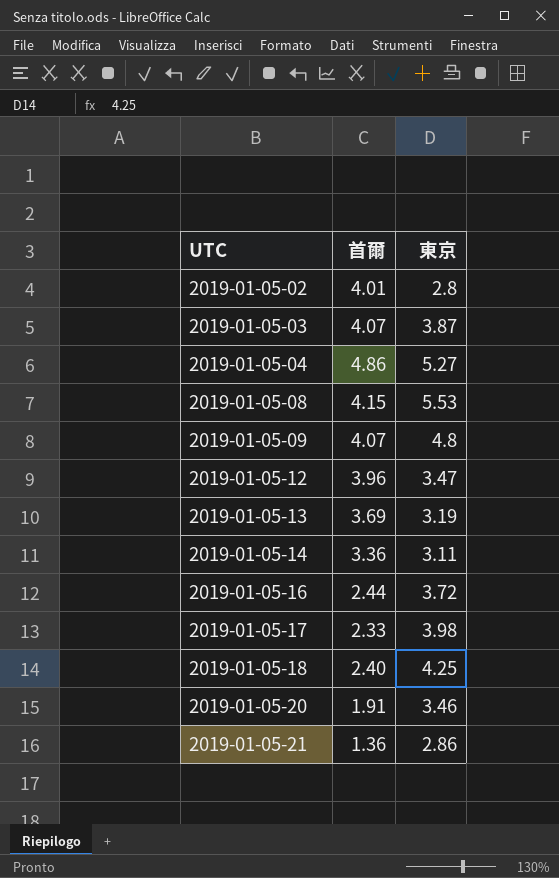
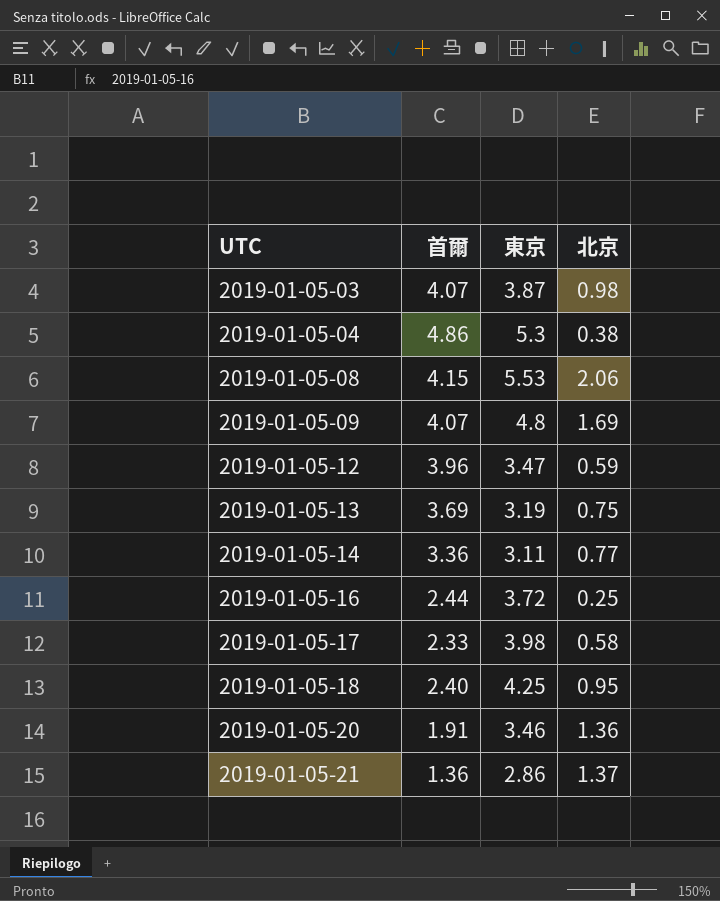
column 北京 | position: none -> 4
row 2019-01-05-02: 4.01 | 2.8 -> none
2019-01-05-04 | 東京: 5.27 -> 5.3

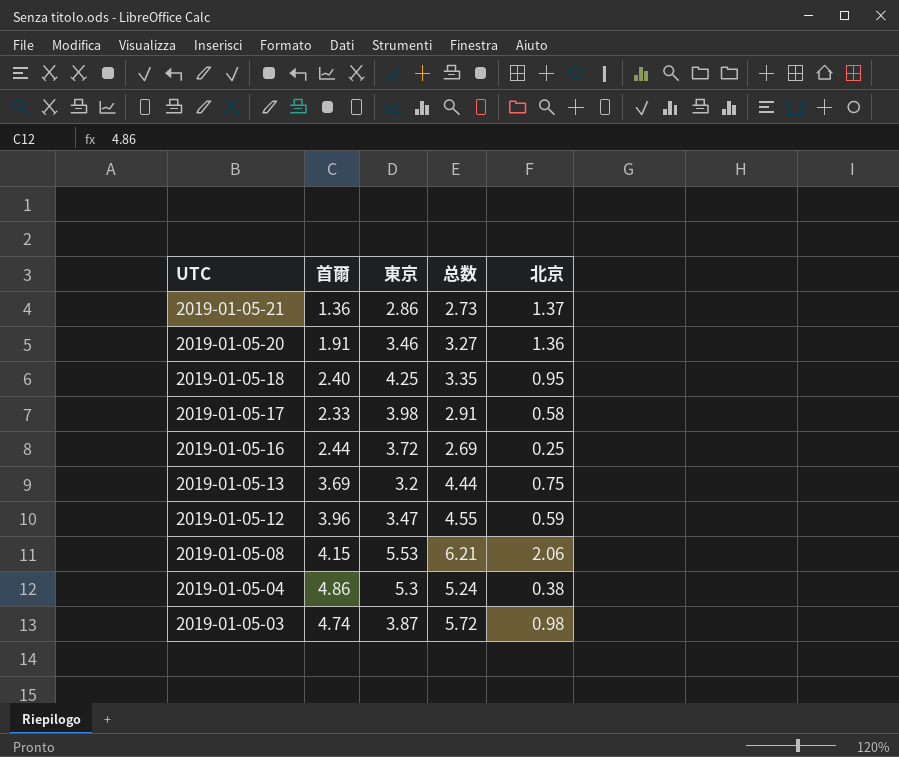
row order: UTC ascending -> UTC descending
column 总数 | formula: none -> [首爾] + [北京]
row 2019-01-05-09: 4.07 | 4.8 | 1.69 -> none
row 2019-01-05-14: 3.36 | 3.11 | 0.77 -> none
2019-01-05-13 | 東京: 3.19 -> 3.2
2019-01-05-03 | 首爾: 4.07 -> 4.74

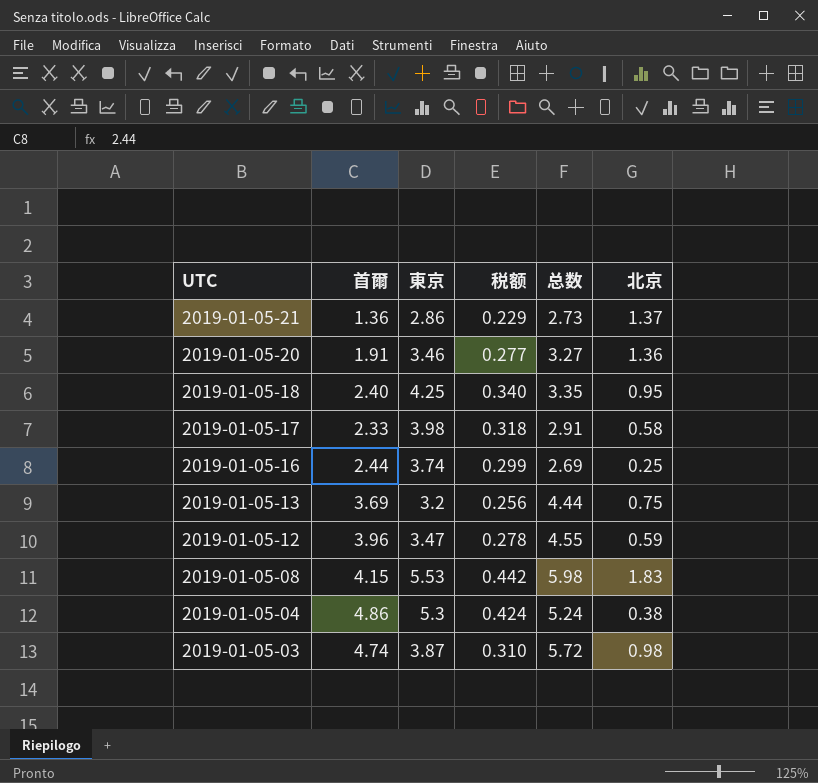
column 税额 | formula: none -> [東京] * 0.08
2019-01-05-16 | 東京: 3.72 -> 3.74
2019-01-05-08 | 总数: 6.21 -> 5.98
2019-01-05-08 | 北京: 2.06 -> 1.83

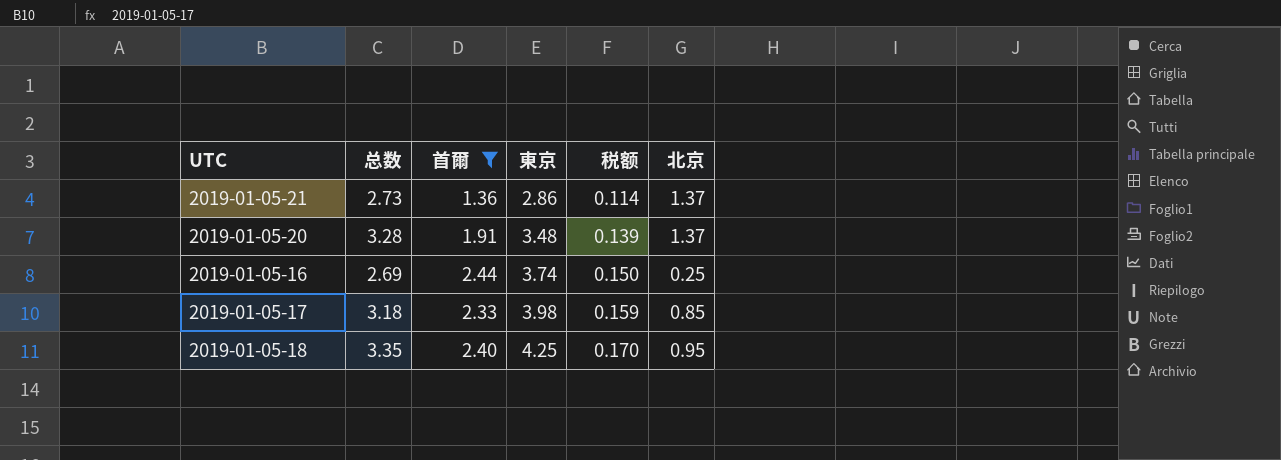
filter: none -> 首爾 <= 2.44
row order: UTC descending -> 東京 ascending
column 总数 | position: 5 -> 2
column 税额 | formula: [東京] * 0.08 -> [東京] * 0.04
2019-01-05-20 | 总数: 3.27 -> 3.28
2019-01-05-20 | 東京: 3.46 -> 3.48
2019-01-05-20 | 北京: 1.36 -> 1.37
2019-01-05-17 | 总数: 2.91 -> 3.18
2019-01-05-17 | 北京: 0.58 -> 0.85

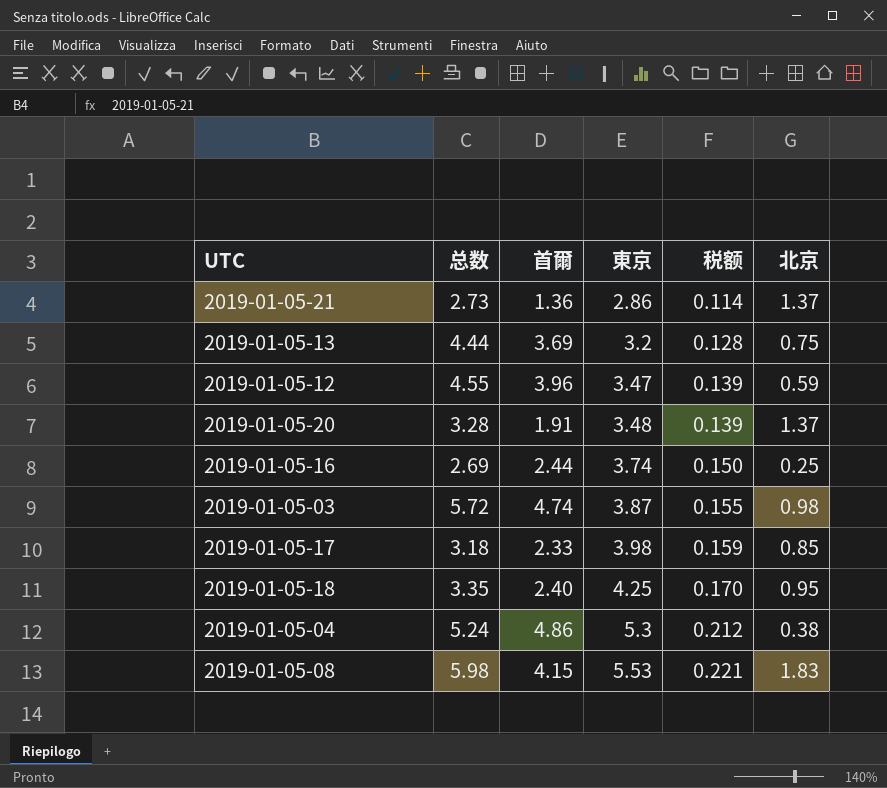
filter: 首爾 <= 2.44 -> none

